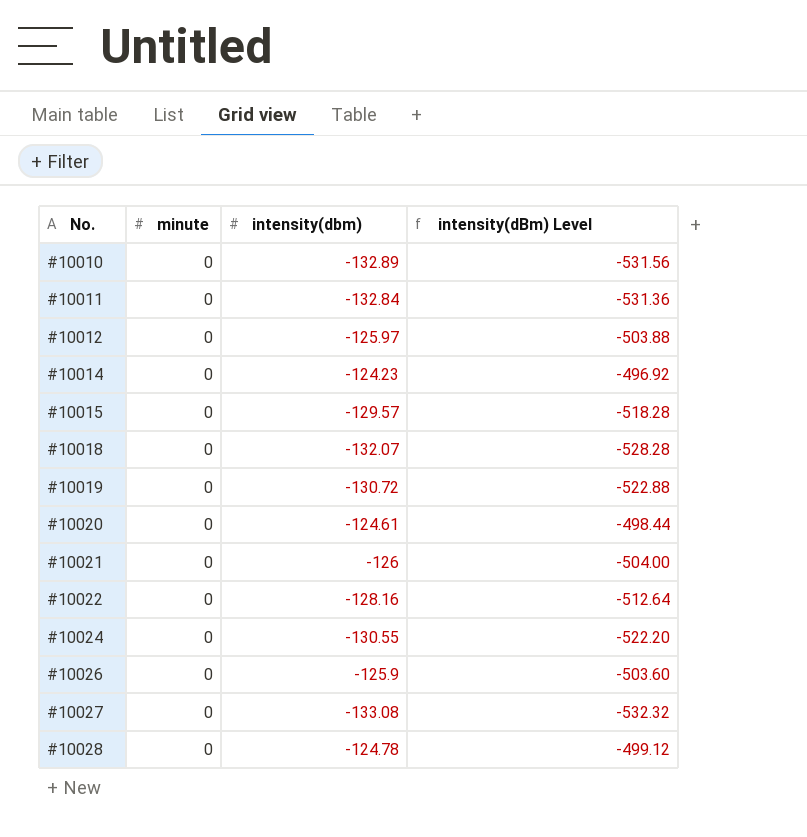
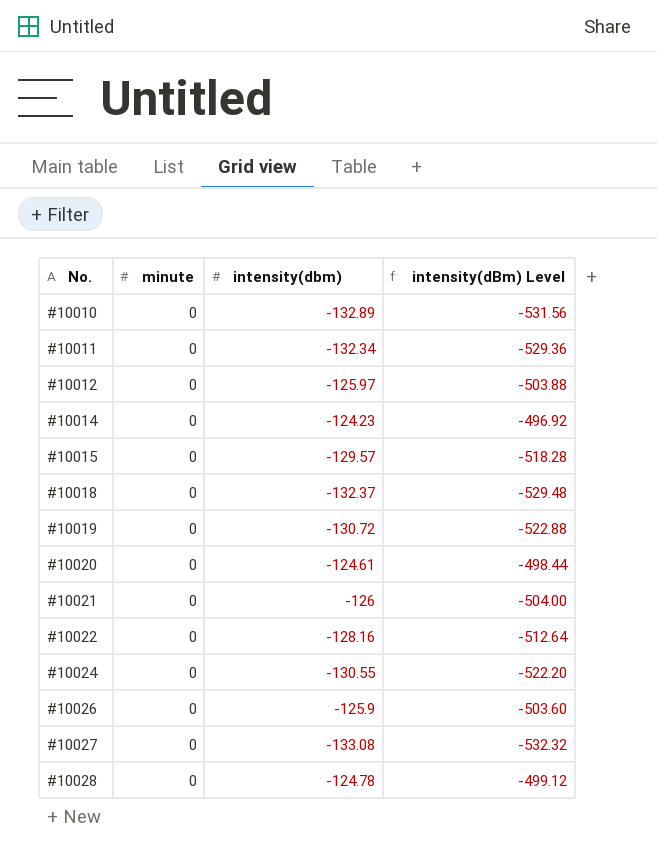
#10011 | intensity(dbm): -132.84 -> -132.34
#10011 | intensity(dBm) Level: -531.36 -> -529.36
#10018 | intensity(dbm): -132.07 -> -132.37
#10018 | intensity(dBm) Level: -528.28 -> -529.48

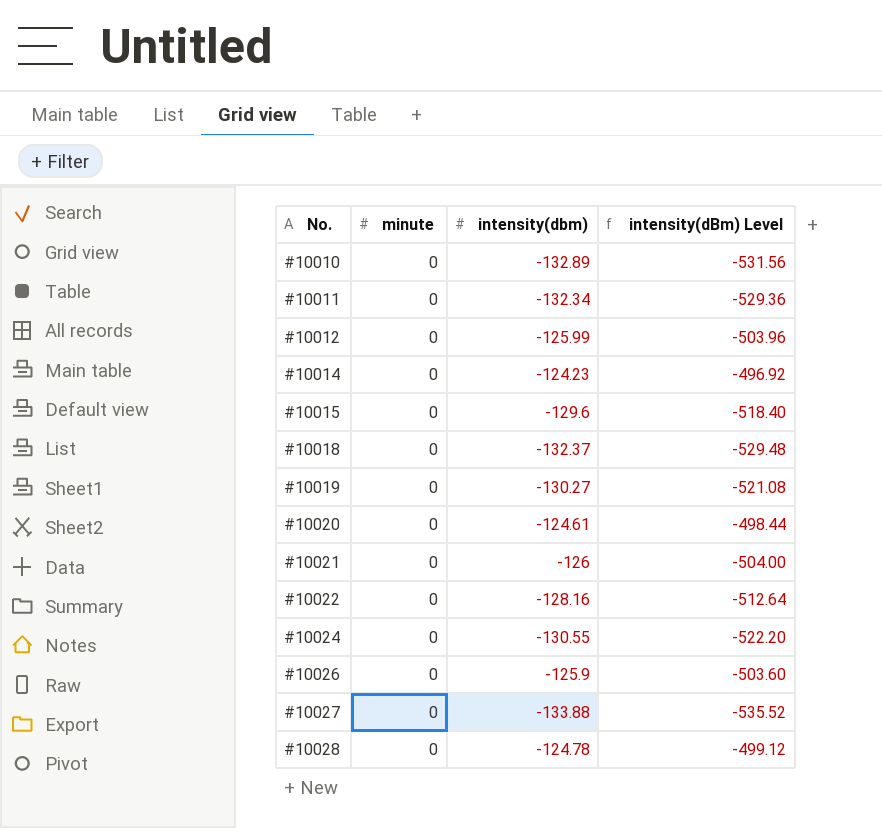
#10012 | intensity(dbm): -125.97 -> -125.99
#10012 | intensity(dBm) Level: -503.88 -> -503.96
#10015 | intensity(dbm): -129.57 -> -129.6
#10015 | intensity(dBm) Level: -518.28 -> -518.40
#10019 | intensity(dbm): -130.72 -> -130.27
#10019 | intensity(dBm) Level: -522.88 -> -521.08
#10027 | intensity(dbm): -133.08 -> -133.88
#10027 | intensity(dBm) Level: -532.32 -> -535.52

